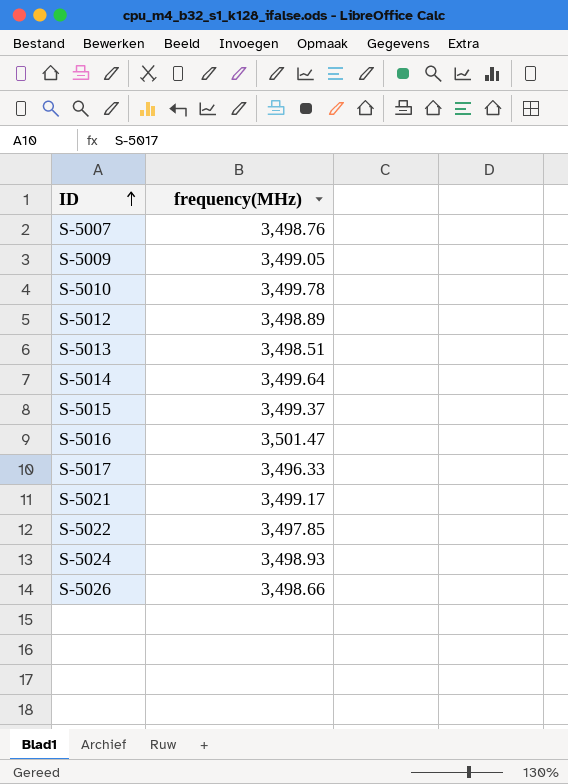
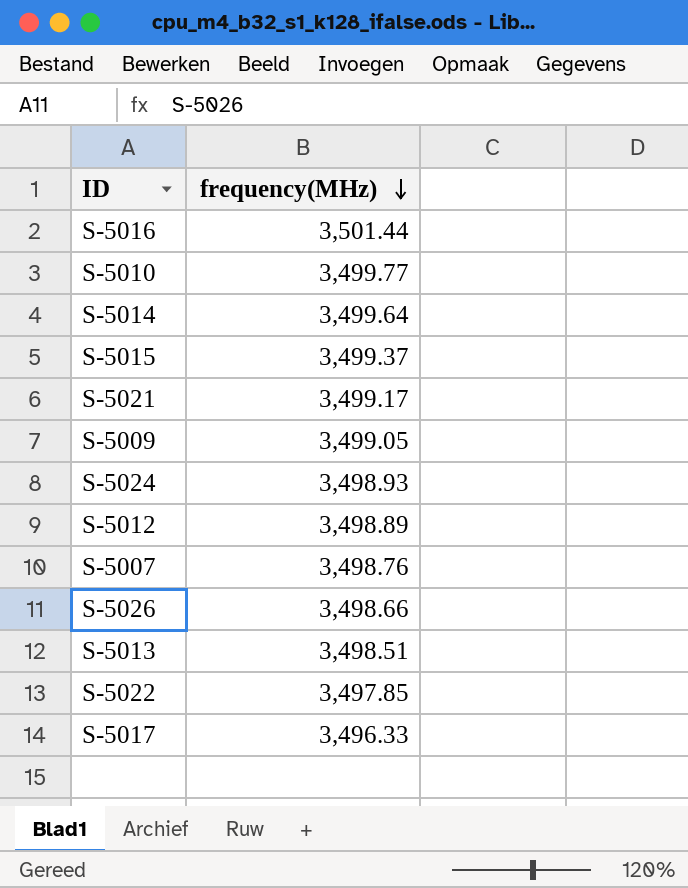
row order: ID ascending -> frequency(MHz) descending
S-5016 | frequency(MHz): 3,501.47 -> 3,501.44
S-5010 | frequency(MHz): 3,499.78 -> 3,499.77

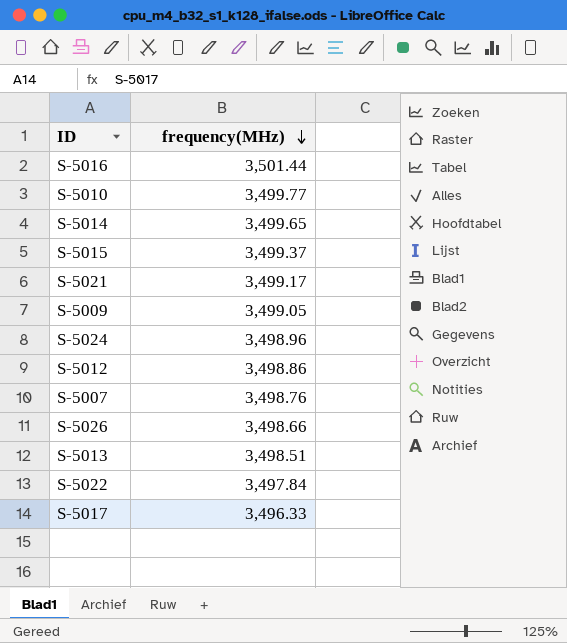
S-5014 | frequency(MHz): 3,499.64 -> 3,499.65
S-5024 | frequency(MHz): 3,498.93 -> 3,498.96
S-5012 | frequency(MHz): 3,498.89 -> 3,498.86
S-5022 | frequency(MHz): 3,497.85 -> 3,497.84

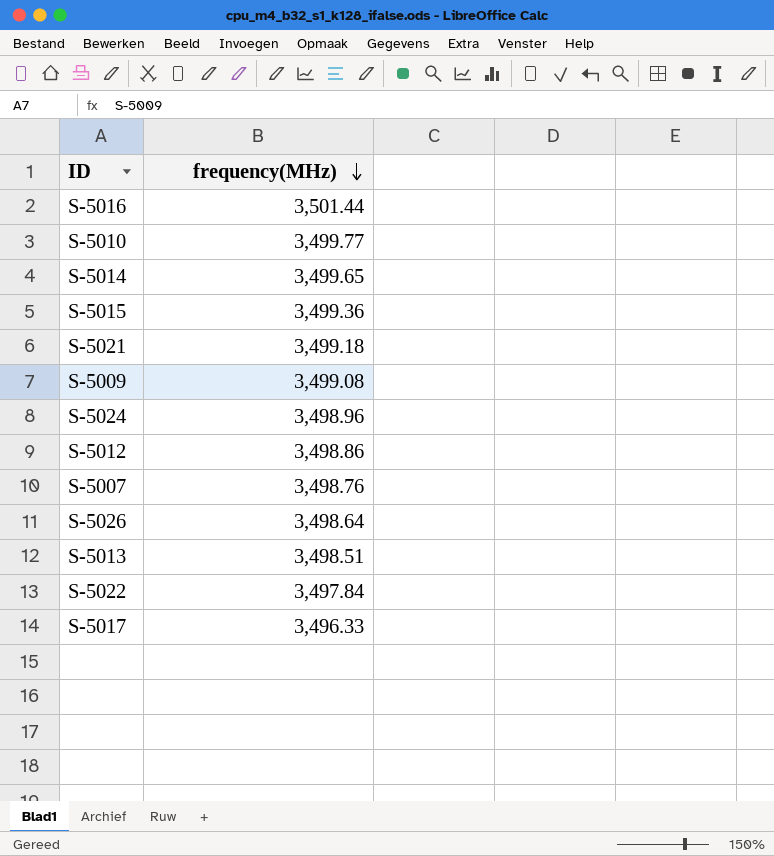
S-5015 | frequency(MHz): 3,499.37 -> 3,499.36
S-5021 | frequency(MHz): 3,499.17 -> 3,499.18
S-5009 | frequency(MHz): 3,499.05 -> 3,499.08
S-5026 | frequency(MHz): 3,498.66 -> 3,498.64

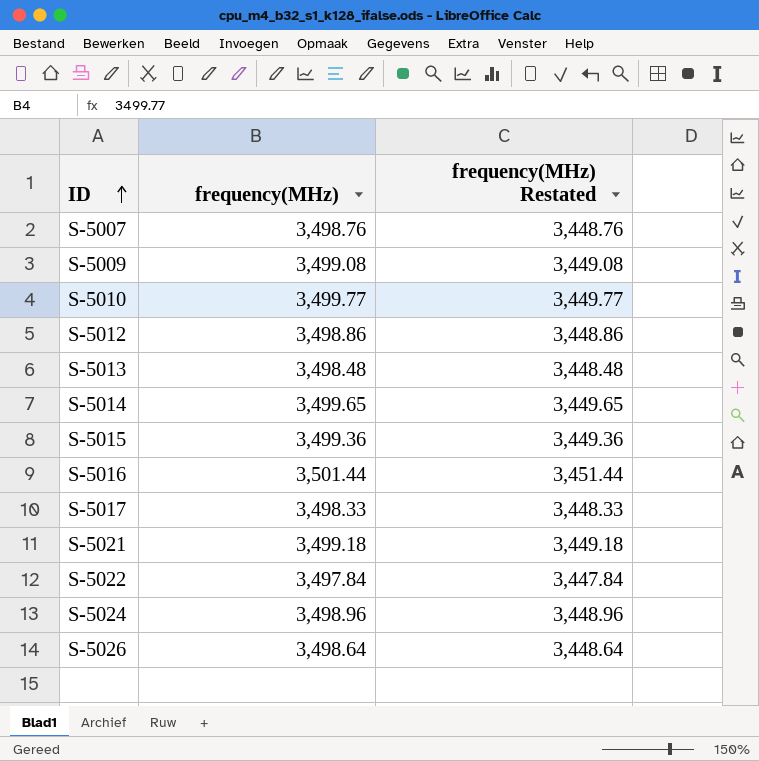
row order: frequency(MHz) descending -> ID ascending
column frequency(MHz) Restated | formula: none -> [frequency(MHz)] - 50
S-5013 | frequency(MHz): 3,498.51 -> 3,498.48
S-5017 | frequency(MHz): 3,496.33 -> 3,498.33

